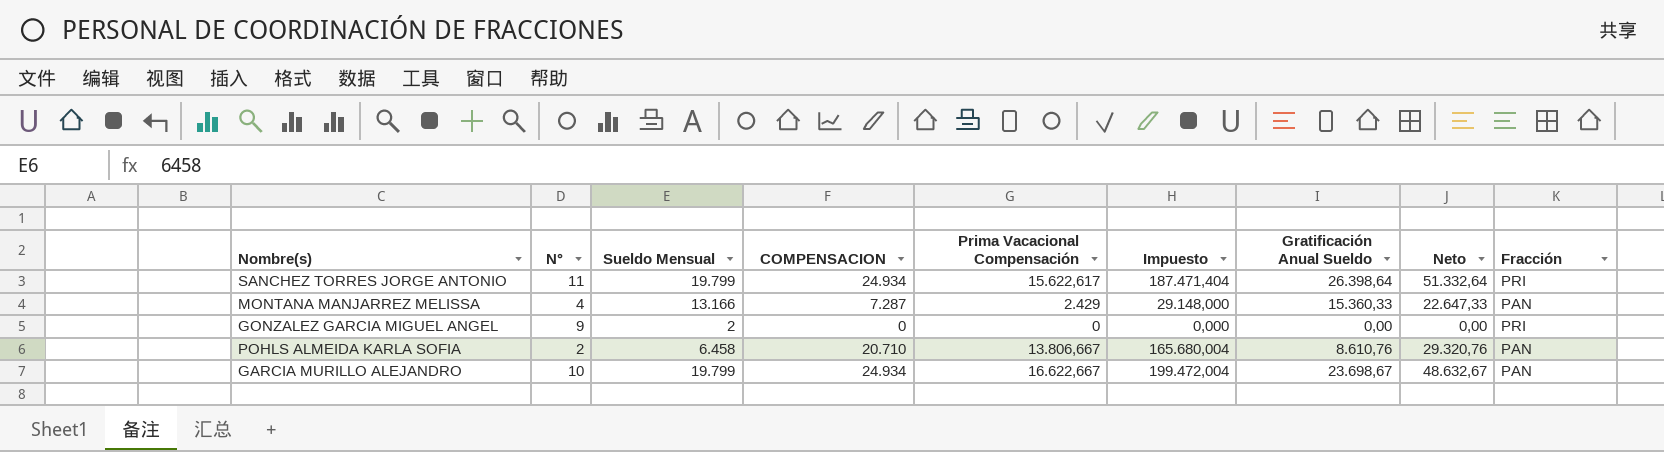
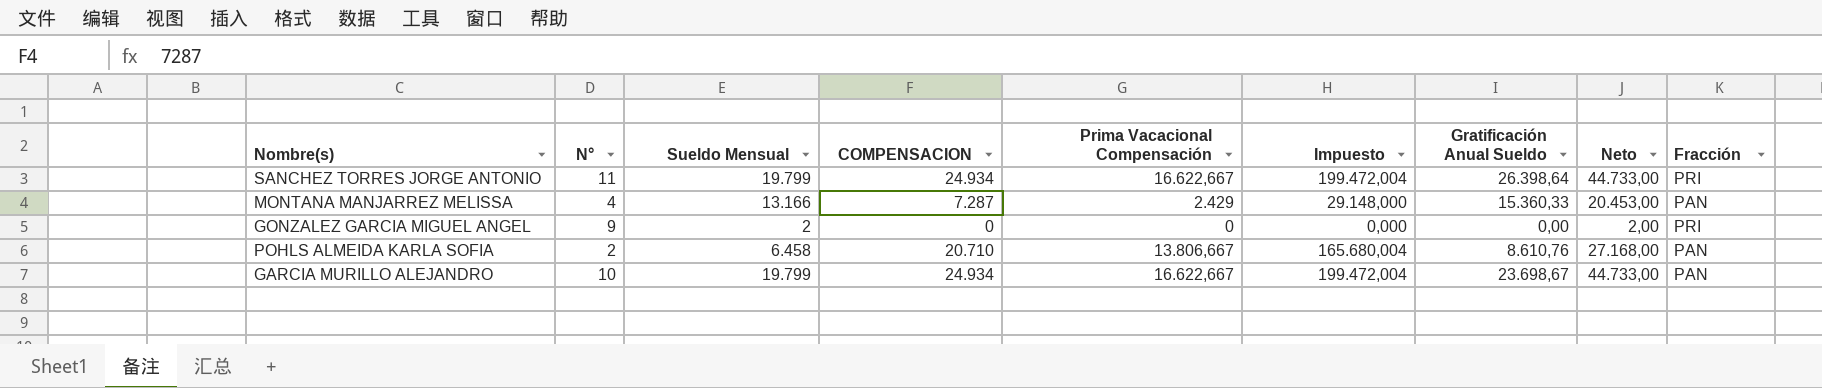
column Neto | formula: [COMPENSACION] + [Gratificación Anual Sueldo] -> [Sueldo Mensual] + [COMPENSACION]
SANCHEZ TORRES JORGE ANTONIO | Prima Vacacional Compensación: 15.622,617 -> 16.622,667
SANCHEZ TORRES JORGE ANTONIO | Impuesto: 187.471,404 -> 199.472,004

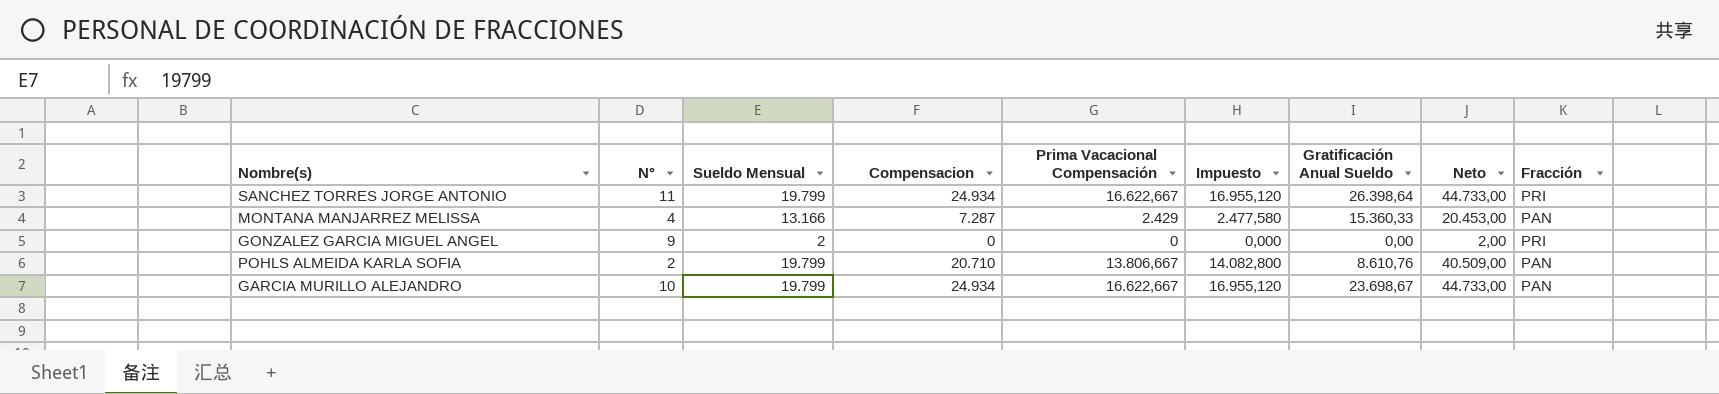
column name: COMPENSACION -> Compensacion
column Impuesto | formula: [Prima Vacacional Compensación] * 12 -> [Prima Vacacional Compensación] * 1,02
POHLS ALMEIDA KARLA SOFIA | Sueldo Mensual: 6.458 -> 19.799
POHLS ALMEIDA KARLA SOFIA | Neto: 27.168,00 -> 40.509,00

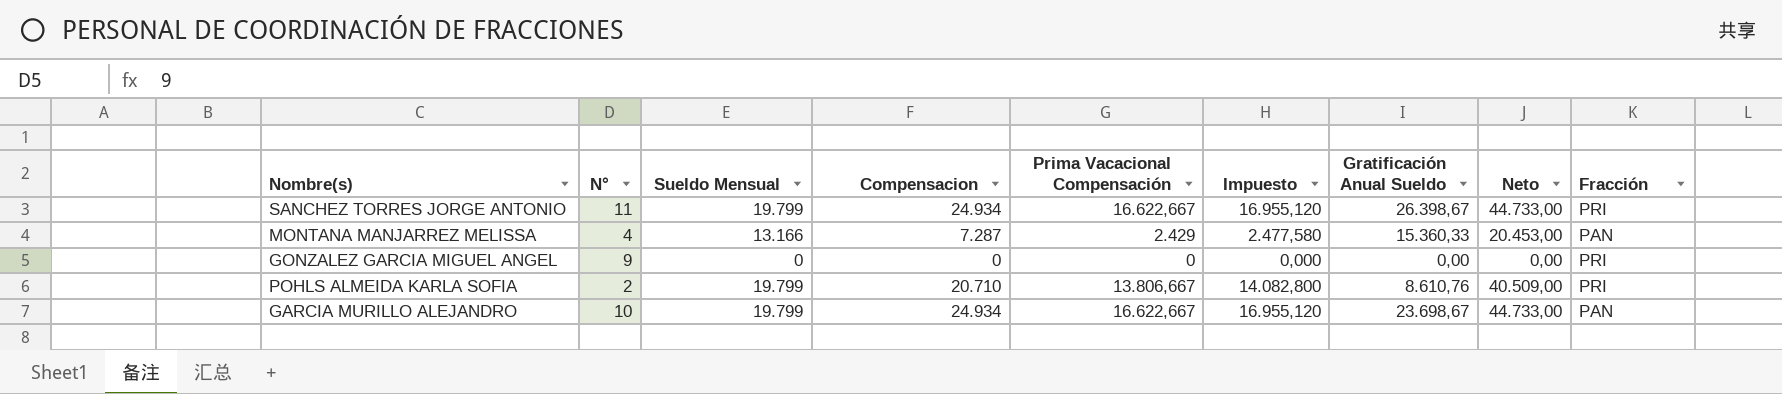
SANCHEZ TORRES JORGE ANTONIO | Gratificación Anual Sueldo: 26.398,64 -> 26.398,67
GONZALEZ GARCIA MIGUEL ANGEL | Sueldo Mensual: 2 -> 0
GONZALEZ GARCIA MIGUEL ANGEL | Neto: 2,00 -> 0,00
POHLS ALMEIDA KARLA SOFIA | Fracción: PAN -> PRI

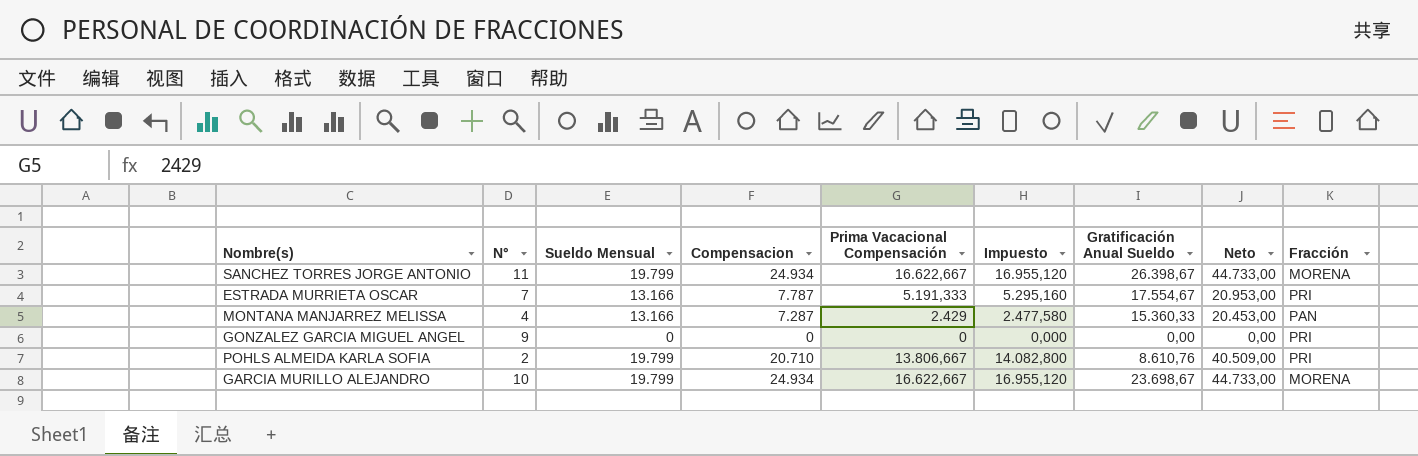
SANCHEZ TORRES JORGE ANTONIO | Fracción: PRI -> MORENA
row ESTRADA MURRIETA OSCAR: none -> 7 | 13.166 | 7.787 | 5.191,333 | 5.295,160 | 17.554,67 | 20.953,00 | PRI
GARCIA MURILLO ALEJANDRO | Fracción: PAN -> MORENA

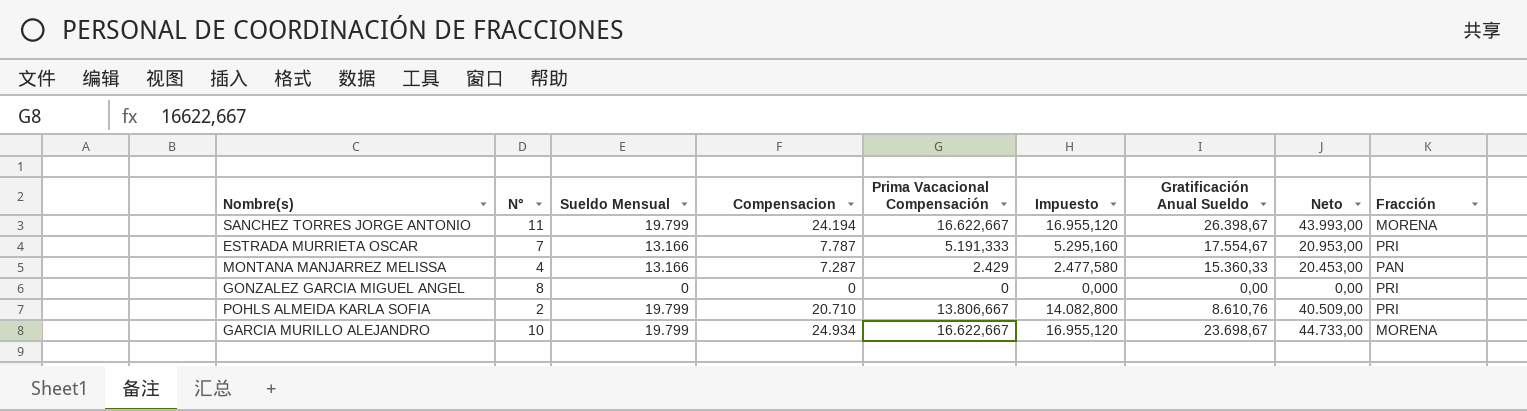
SANCHEZ TORRES JORGE ANTONIO | Compensacion: 24.934 -> 24.194
SANCHEZ TORRES JORGE ANTONIO | Neto: 44.733,00 -> 43.993,00
GONZALEZ GARCIA MIGUEL ANGEL | N°: 9 -> 8

